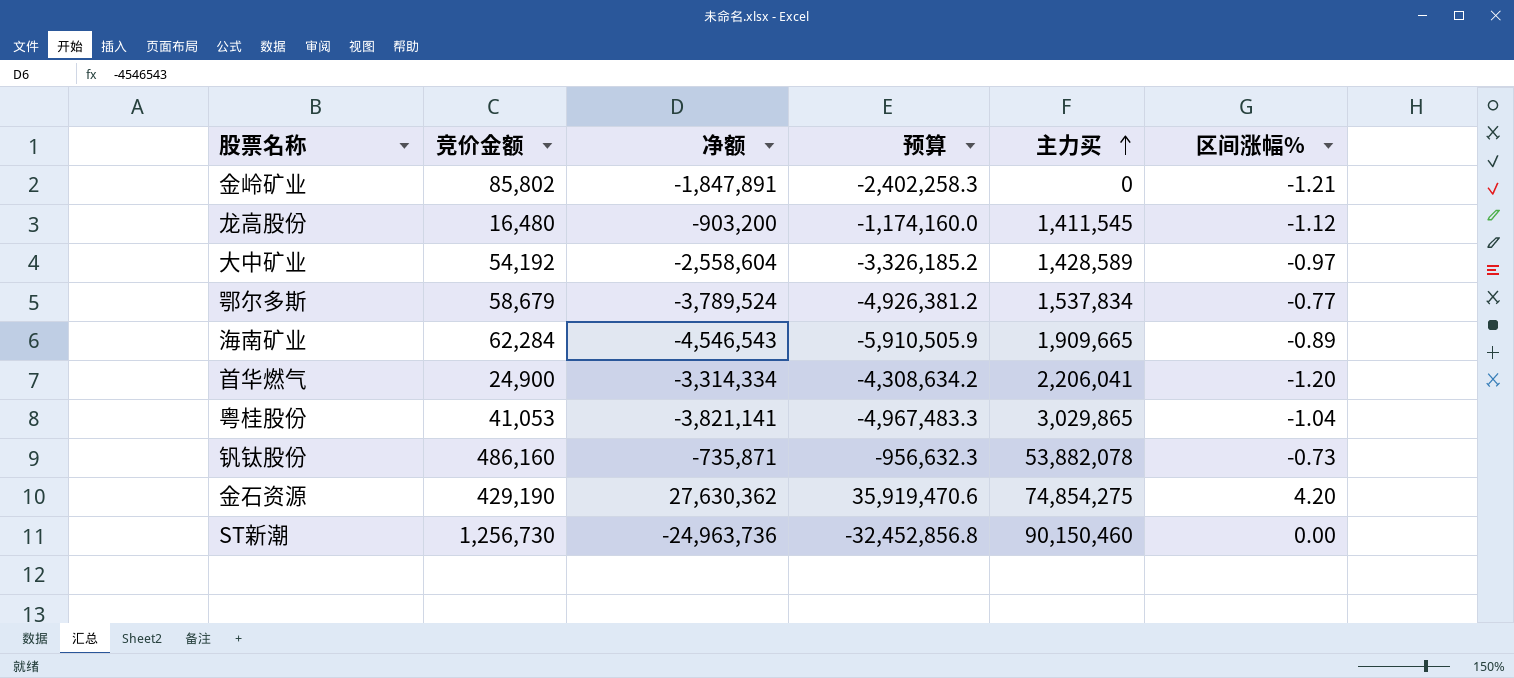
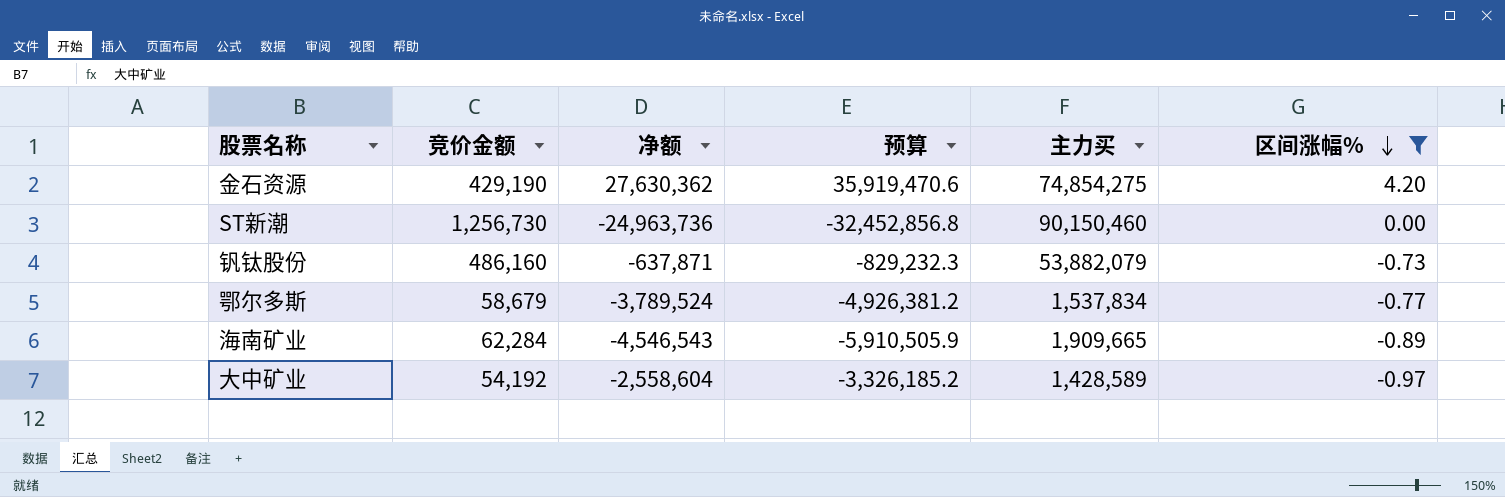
filter: none -> 区间涨幅% >= -0.97
row order: 主力买 ascending -> 区间涨幅% descending
钒钛股份 | 净额: -735,871 -> -637,871
钒钛股份 | 预算: -956,632.3 -> -829,232.3
钒钛股份 | 主力买: 53,882,078 -> 53,882,079

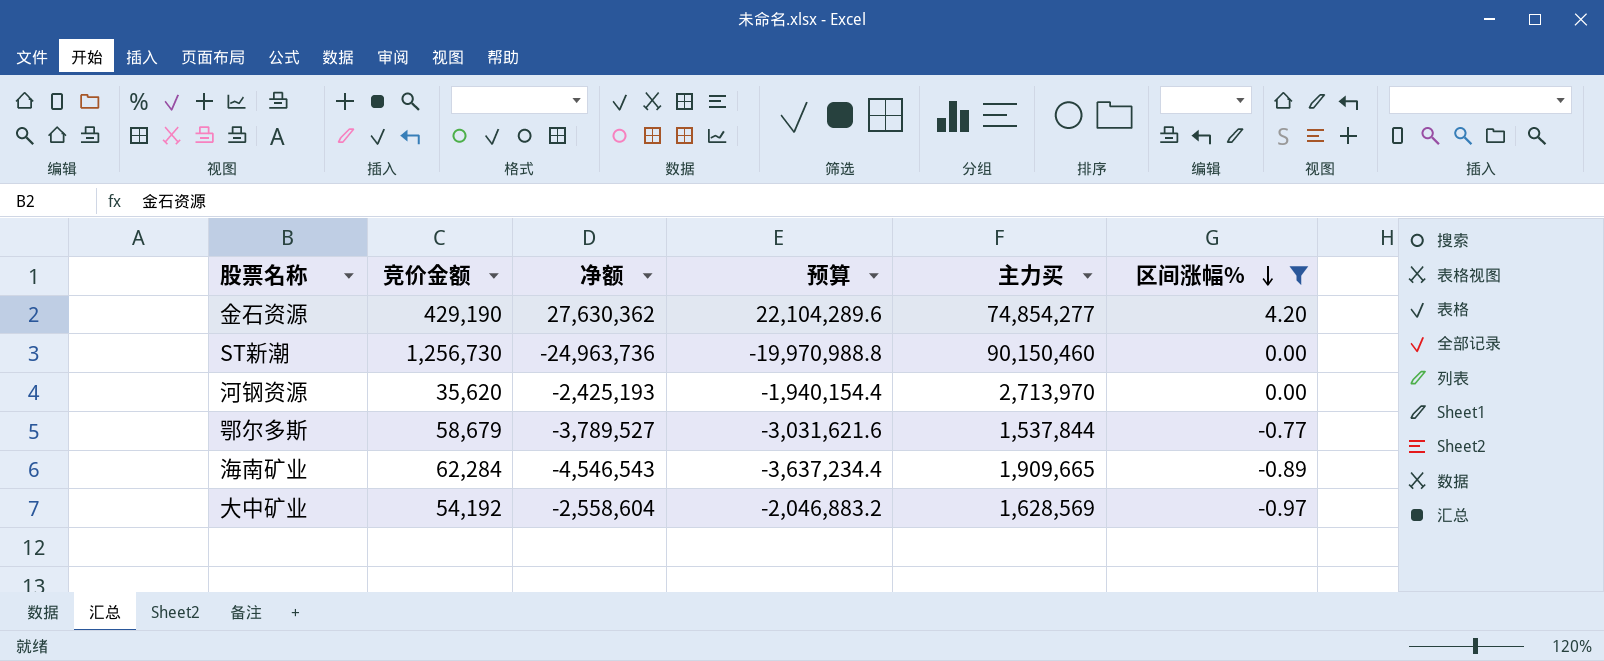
column 预算 | formula: [净额] * 1.3 -> [净额] * 0.8
row 钒钛股份: 486,160 | -637,871 | -829,232.3 | 53,882,079 | -0.73 -> none
金石资源 | 主力买: 74,854,275 -> 74,854,277
row 河钢资源: none -> 35,620 | -2,425,193 | -1,940,154.4 | 2,713,970 | 0.00
鄂尔多斯 | 净额: -3,789,524 -> -3,789,527
鄂尔多斯 | 主力买: 1,537,834 -> 1,537,844
大中矿业 | 主力买: 1,428,589 -> 1,628,569

